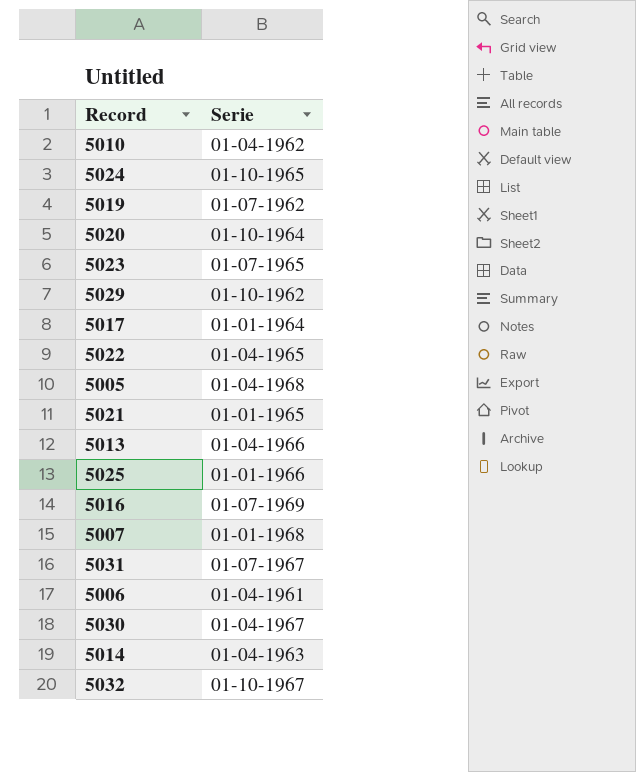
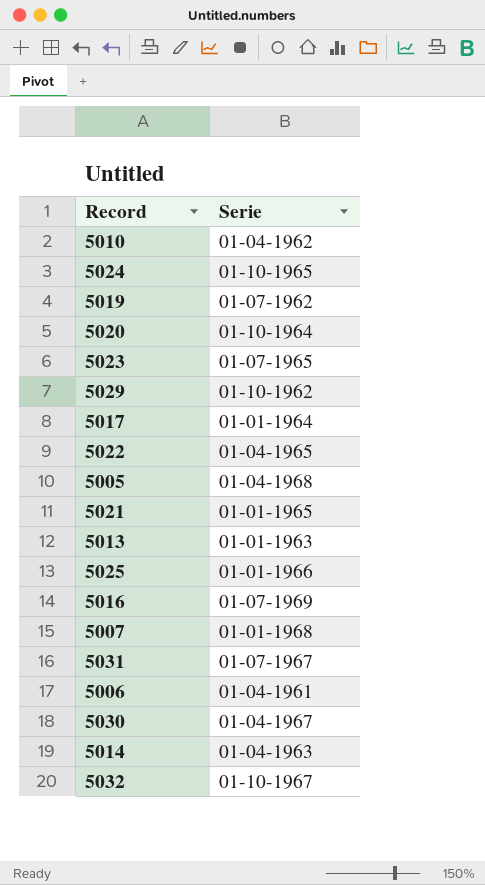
5013 | Serie: 01-04-1966 -> 01-01-1963

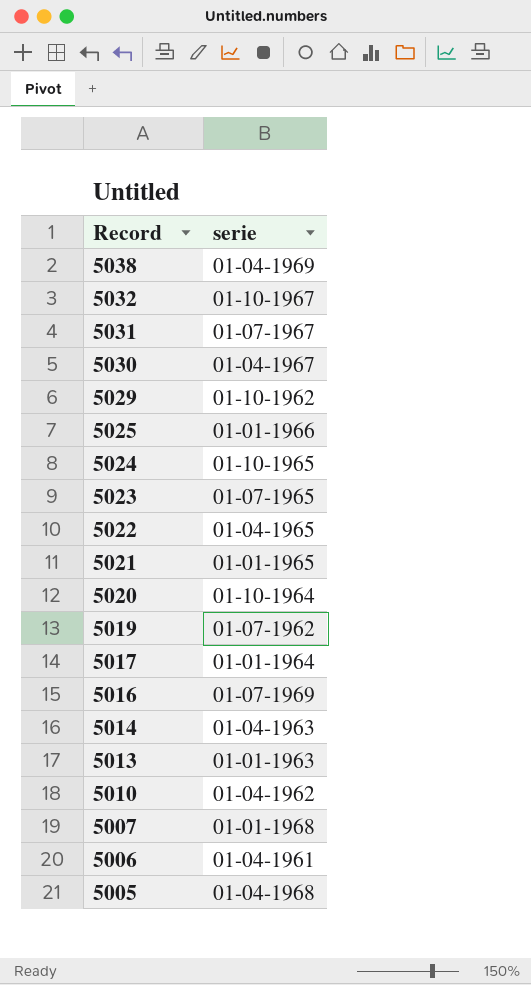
row order: none -> Record descending
column name: Serie -> serie
row 5038: none -> 01-04-1969

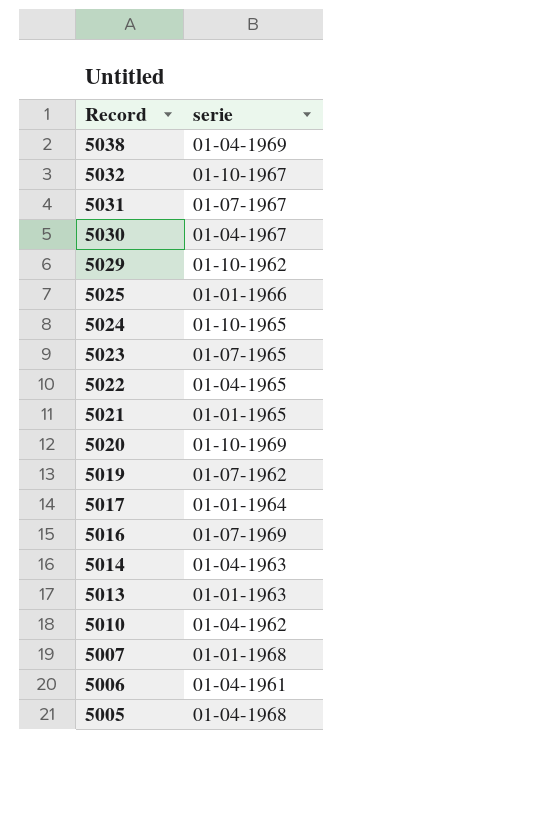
5020 | serie: 01-10-1964 -> 01-10-1969

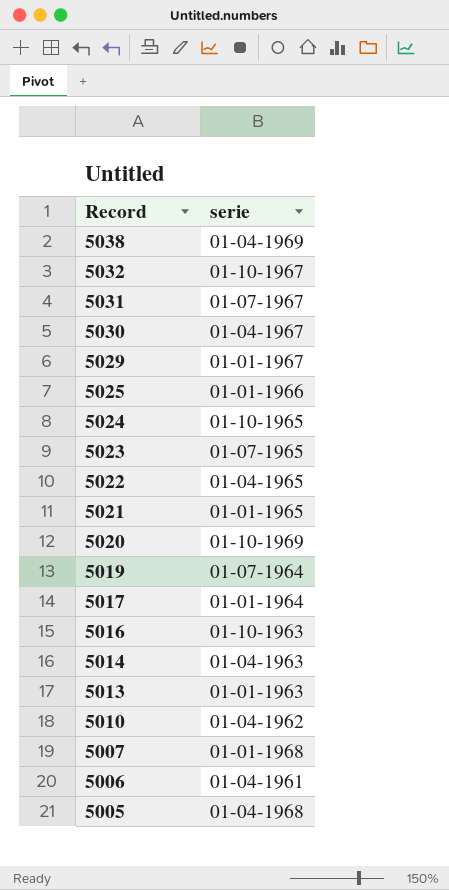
5029 | serie: 01-10-1962 -> 01-01-1967
5019 | serie: 01-07-1962 -> 01-07-1964
5016 | serie: 01-07-1969 -> 01-10-1963

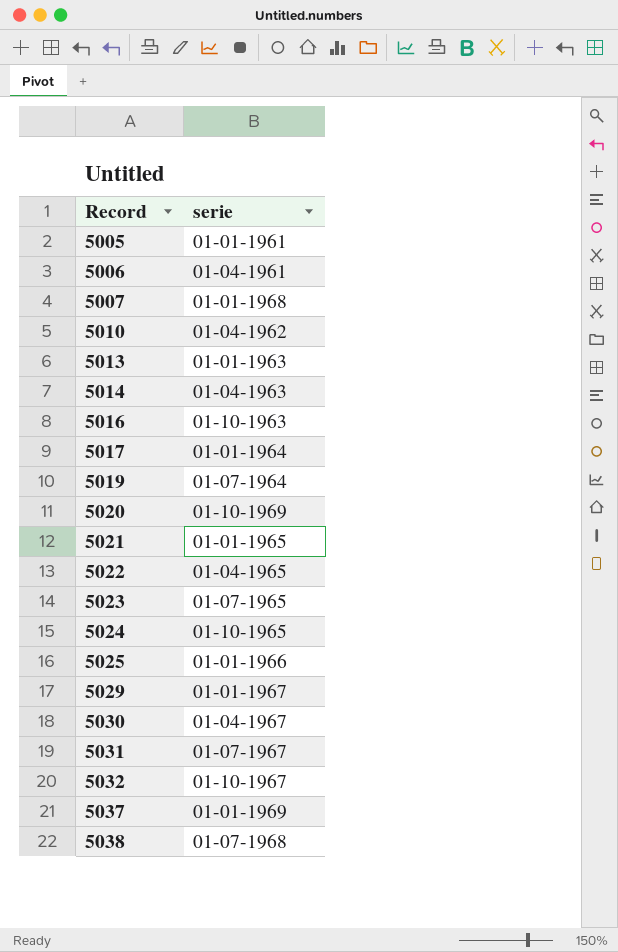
row order: Record descending -> Record ascending
5005 | serie: 01-04-1968 -> 01-01-1961
row 5037: none -> 01-01-1969
5038 | serie: 01-04-1969 -> 01-07-1968

